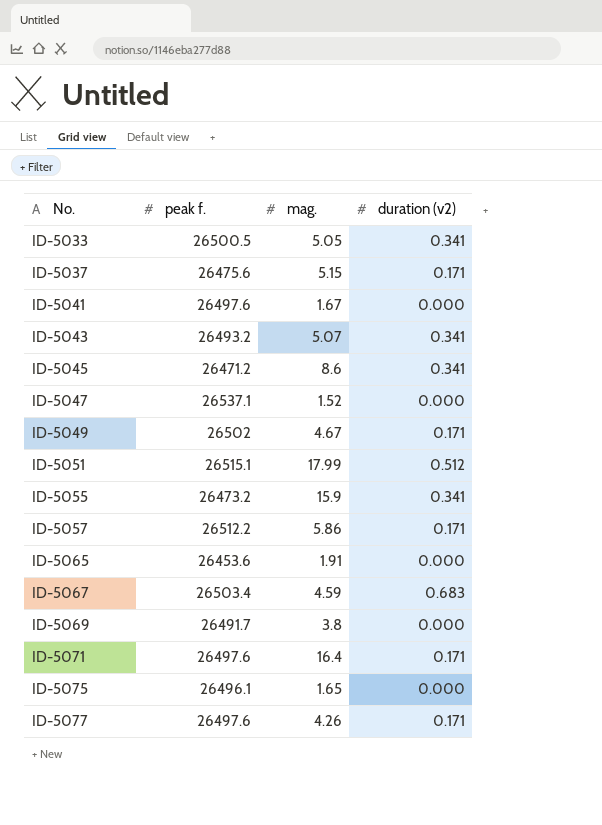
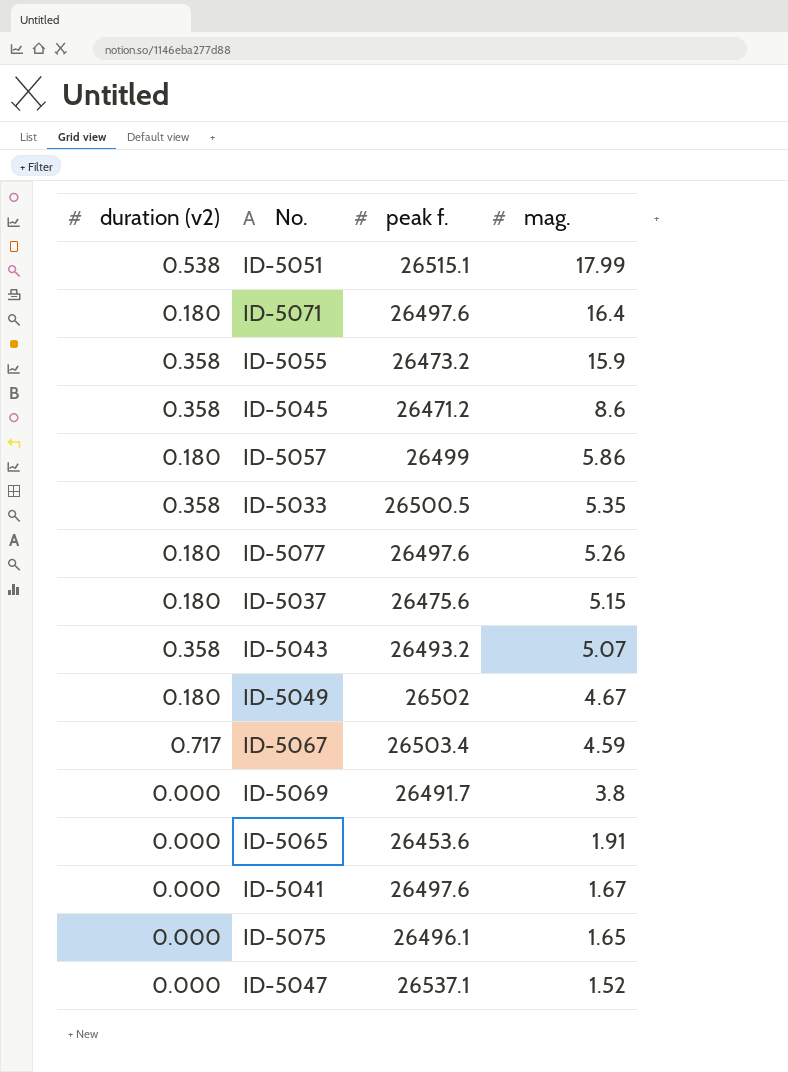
row order: No. ascending -> mag. descending
column duration (v2) | position: 4 -> 1
ID-5051 | duration (v2): 0.512 -> 0.538
ID-5071 | duration (v2): 0.171 -> 0.180
ID-5055 | duration (v2): 0.341 -> 0.358
ID-5045 | duration (v2): 0.341 -> 0.358
ID-5057 | duration (v2): 0.171 -> 0.180
ID-5057 | peak f.: 26512.2 -> 26499
ID-5033 | duration (v2): 0.341 -> 0.358
ID-5033 | mag.: 5.05 -> 5.35
ID-5077 | duration (v2): 0.171 -> 0.180
ID-5077 | mag.: 4.26 -> 5.26
ID-5037 | duration (v2): 0.171 -> 0.180
ID-5043 | duration (v2): 0.341 -> 0.358
ID-5049 | duration (v2): 0.171 -> 0.180
ID-5067 | duration (v2): 0.683 -> 0.717

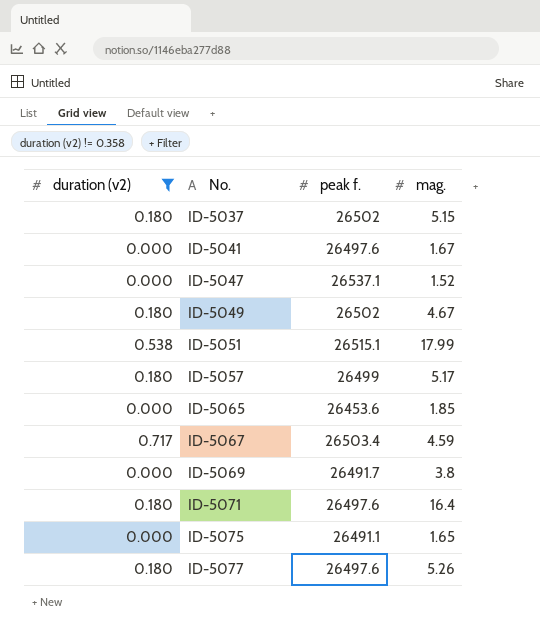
filter: none -> duration (v2) != 0.358
row order: mag. descending -> No. ascending
ID-5037 | peak f.: 26475.6 -> 26502
ID-5057 | mag.: 5.86 -> 5.17
ID-5065 | mag.: 1.91 -> 1.85
ID-5075 | peak f.: 26496.1 -> 26491.1

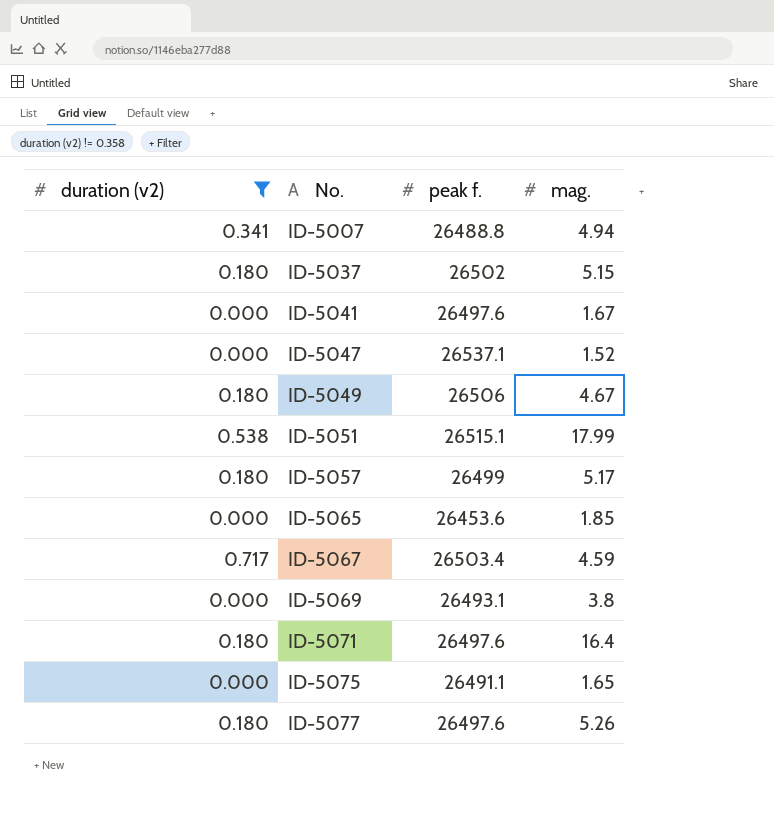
row ID-5007: none -> 0.341 | 26488.8 | 4.94
ID-5049 | peak f.: 26502 -> 26506
ID-5069 | peak f.: 26491.7 -> 26493.1

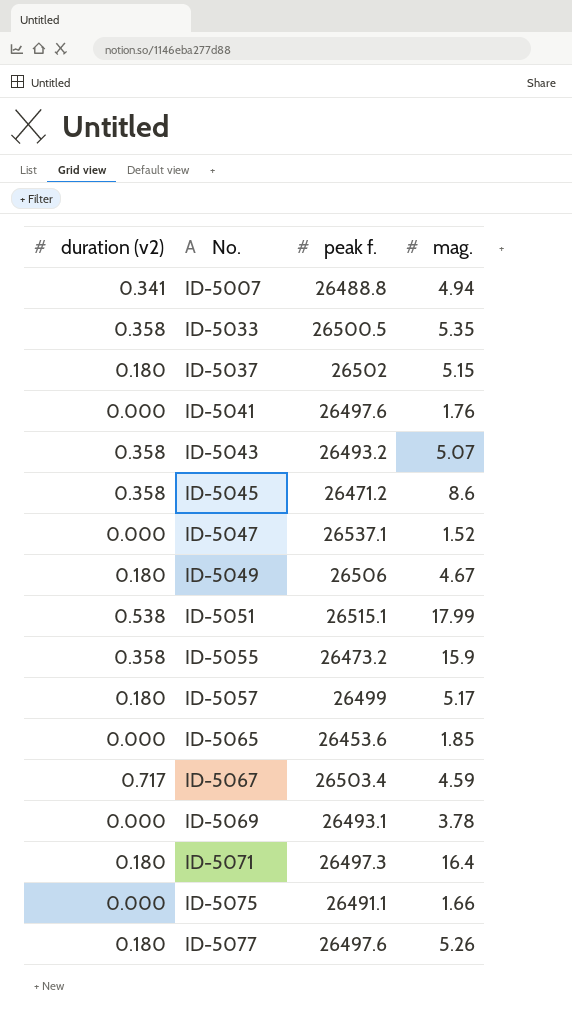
filter: duration (v2) != 0.358 -> none
ID-5041 | mag.: 1.67 -> 1.76
ID-5069 | mag.: 3.8 -> 3.78
ID-5071 | peak f.: 26497.6 -> 26497.3
ID-5075 | mag.: 1.65 -> 1.66

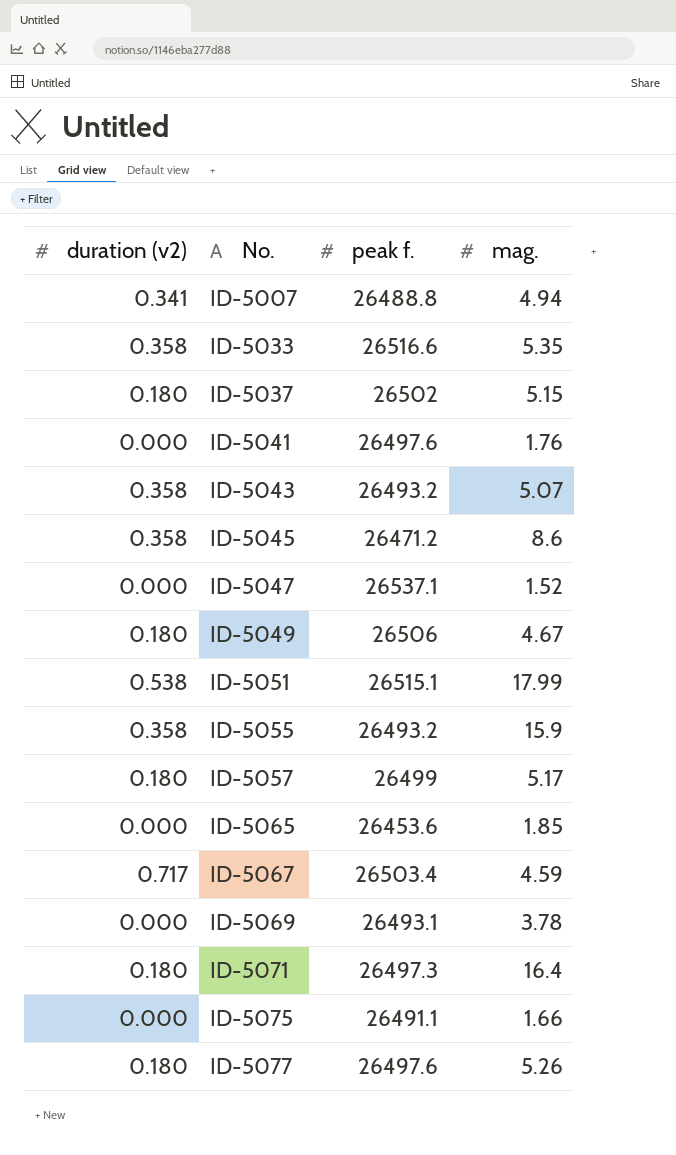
ID-5033 | peak f.: 26500.5 -> 26516.6
ID-5055 | peak f.: 26473.2 -> 26493.2

